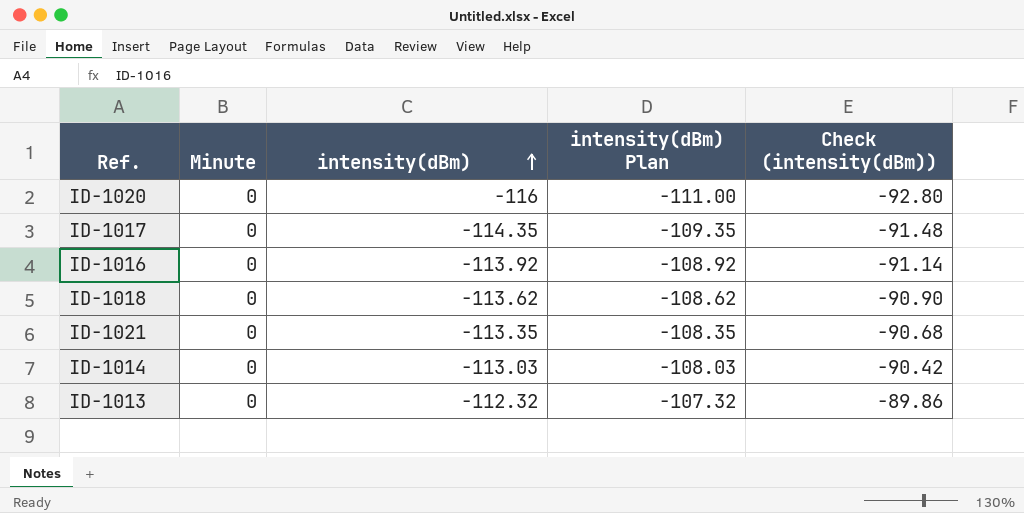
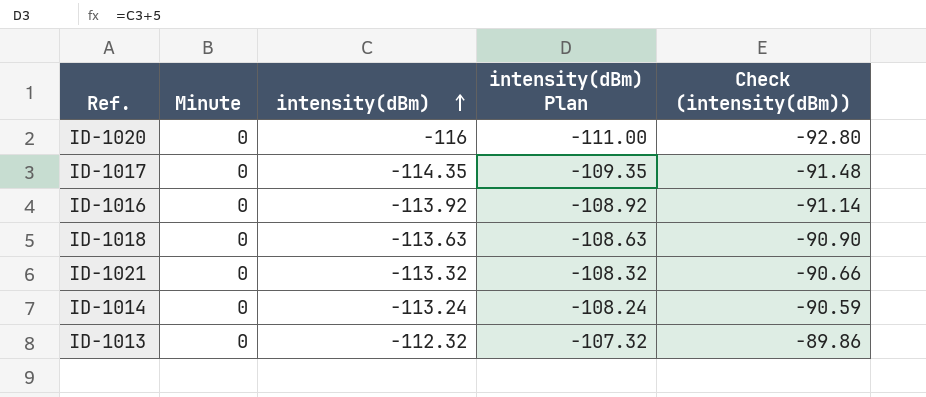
ID-1018 | intensity(dBm): -113.62 -> -113.63
ID-1018 | intensity(dBm) Plan: -108.62 -> -108.63
ID-1021 | intensity(dBm): -113.35 -> -113.32
ID-1021 | intensity(dBm) Plan: -108.35 -> -108.32
ID-1021 | Check (intensity(dBm)): -90.68 -> -90.66
ID-1014 | intensity(dBm): -113.03 -> -113.24
ID-1014 | intensity(dBm) Plan: -108.03 -> -108.24
ID-1014 | Check (intensity(dBm)): -90.42 -> -90.59

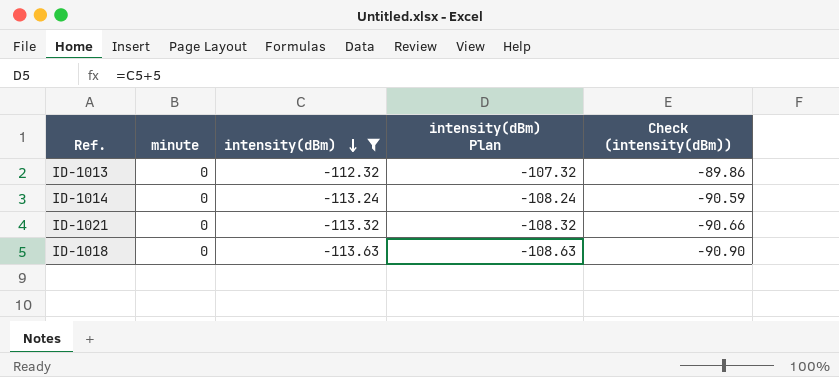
filter: none -> intensity(dBm) >= -113.63
row order: intensity(dBm) ascending -> intensity(dBm) descending
column name: Minute -> minute

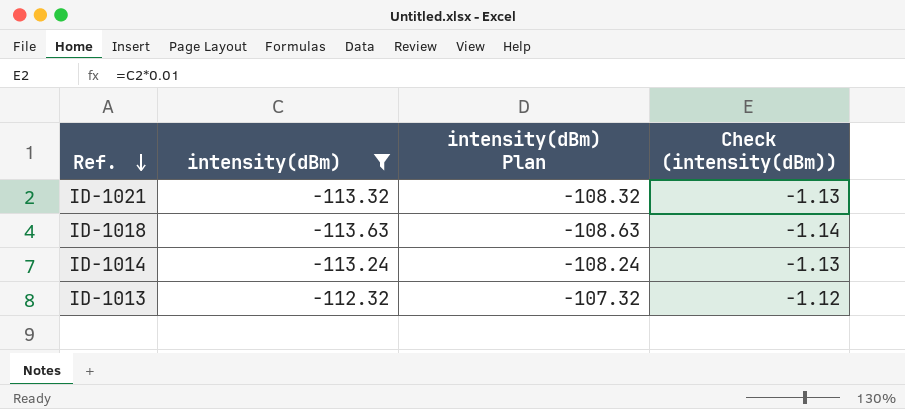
row order: intensity(dBm) descending -> Ref. descending
column minute | position: 2 -> none
column Check (intensity(dBm)) | formula: [intensity(dBm)] * 0.8 -> [intensity(dBm)] * 0.01

